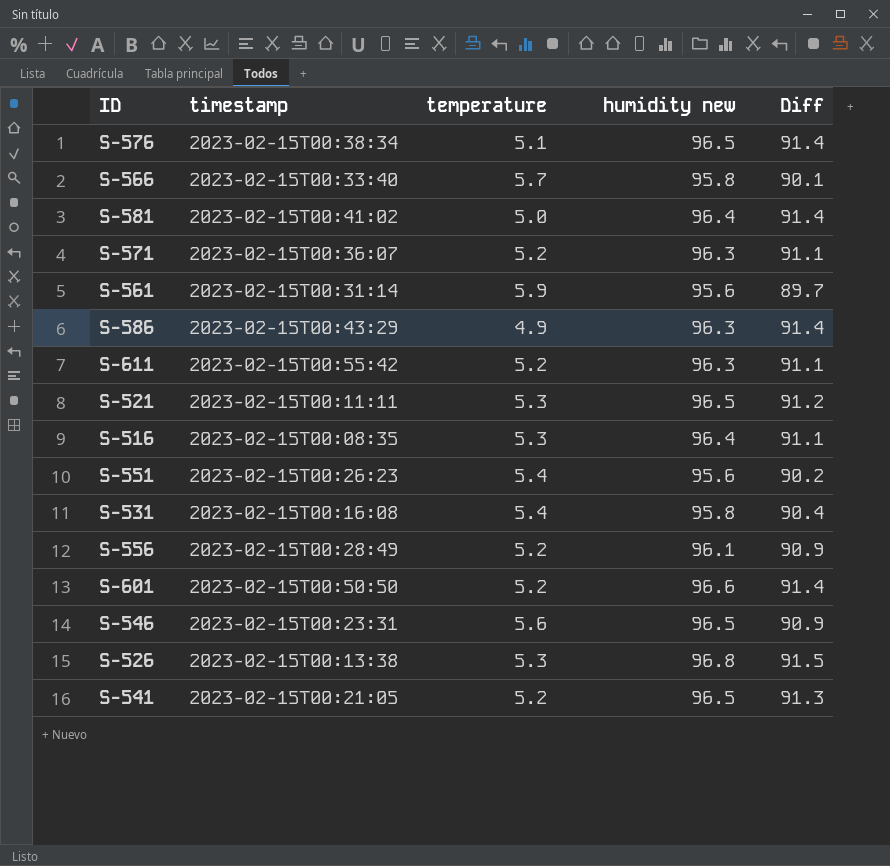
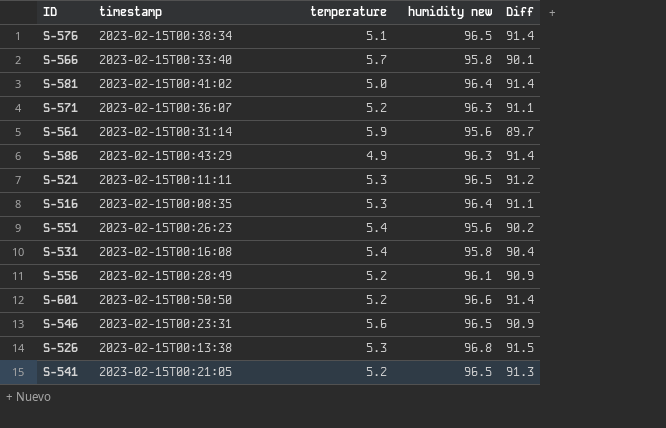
row S-611: 2023-02-15T00:55:42 | 5.2 | 96.3 | 91.1 -> none

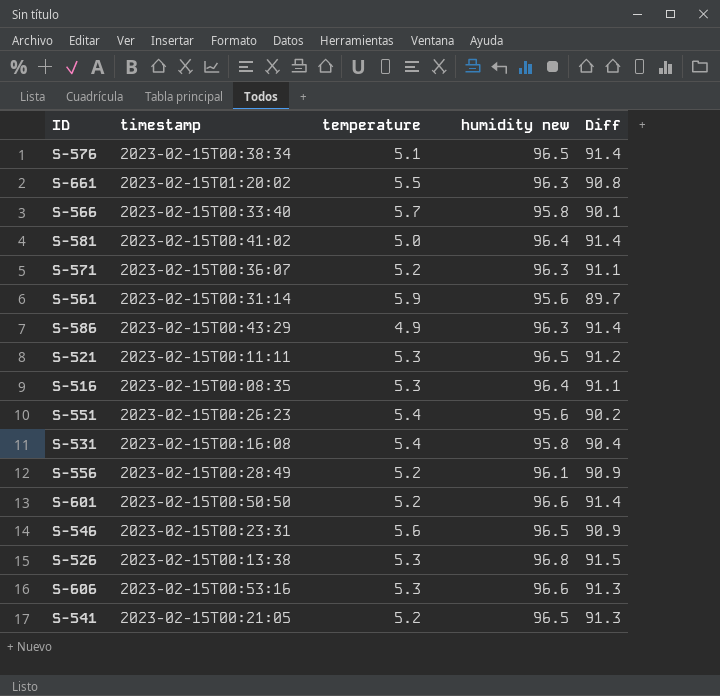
row S-661: none -> 2023-02-15T01:20:02 | 5.5 | 96.3 | 90.8
row S-606: none -> 2023-02-15T00:53:16 | 5.3 | 96.6 | 91.3

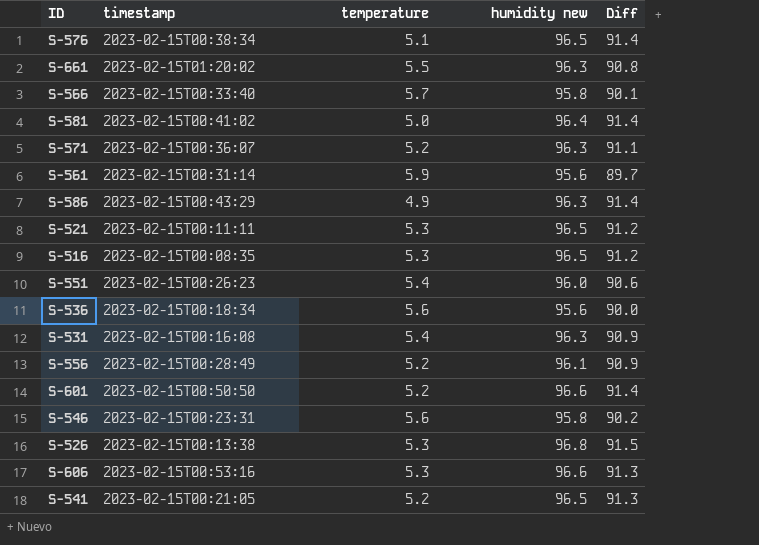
S-516 | humidity new: 96.4 -> 96.5
S-516 | Diff: 91.1 -> 91.2
S-551 | humidity new: 95.6 -> 96.0
S-551 | Diff: 90.2 -> 90.6
row S-536: none -> 2023-02-15T00:18:34 | 5.6 | 95.6 | 90.0
S-531 | humidity new: 95.8 -> 96.3
S-531 | Diff: 90.4 -> 90.9
S-546 | humidity new: 96.5 -> 95.8
S-546 | Diff: 90.9 -> 90.2

